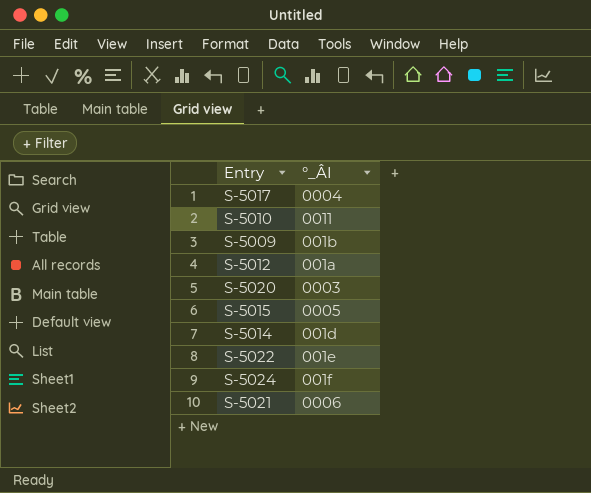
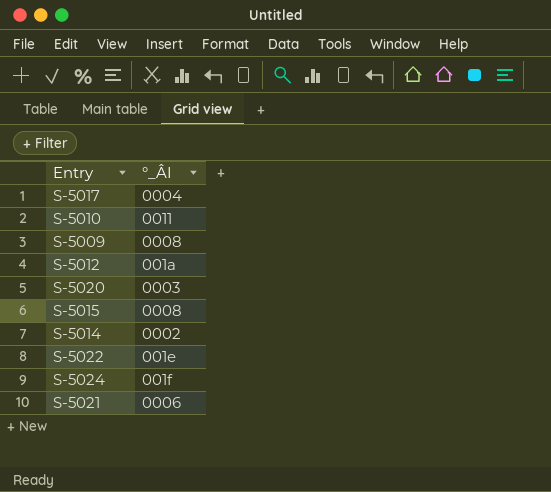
S-5009 | °_ÂI: 001b -> 0008
S-5015 | °_ÂI: 0005 -> 0008
S-5014 | °_ÂI: 001d -> 0002

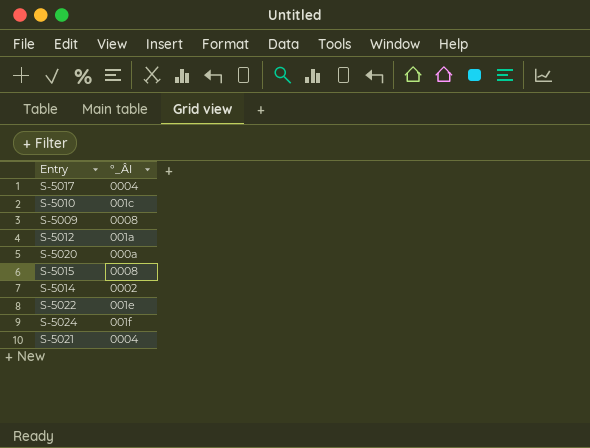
S-5010 | °_ÂI: 0011 -> 001c
S-5020 | °_ÂI: 0003 -> 000a
S-5021 | °_ÂI: 0006 -> 0004

